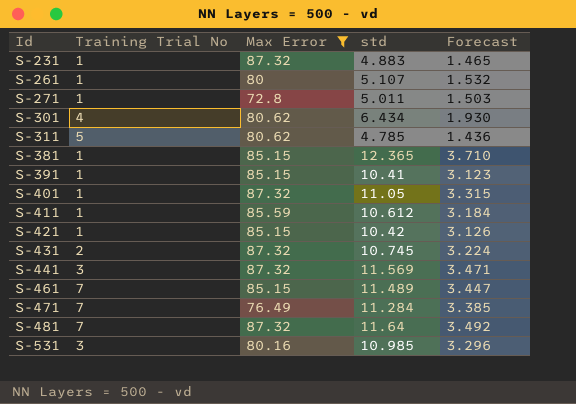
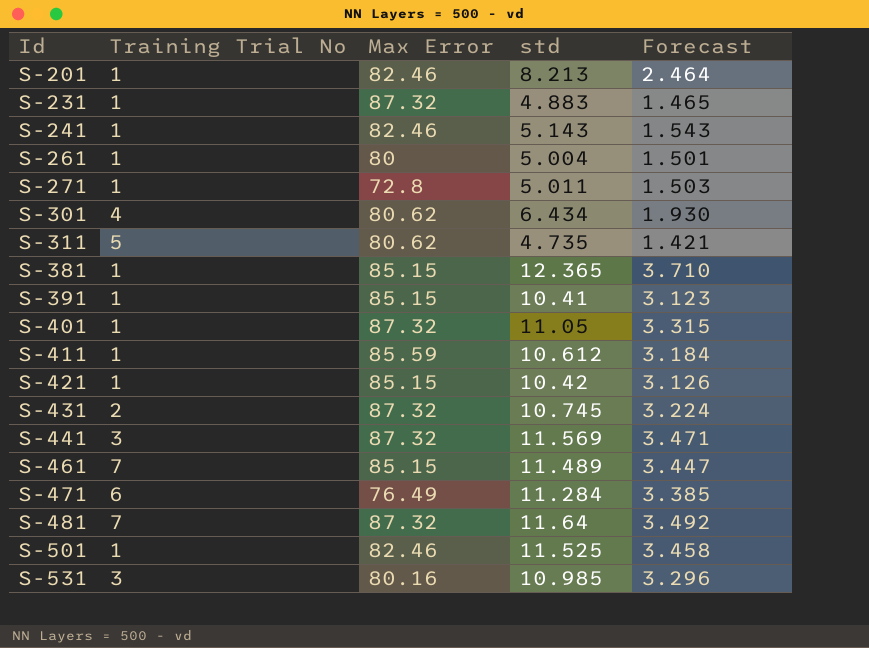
filter: Max Error != 82.46 -> none
S-261 | std: 5.107 -> 5.004
S-261 | Forecast: 1.532 -> 1.501
S-311 | std: 4.785 -> 4.735
S-311 | Forecast: 1.436 -> 1.421
S-471 | Training Trial No: 7 -> 6

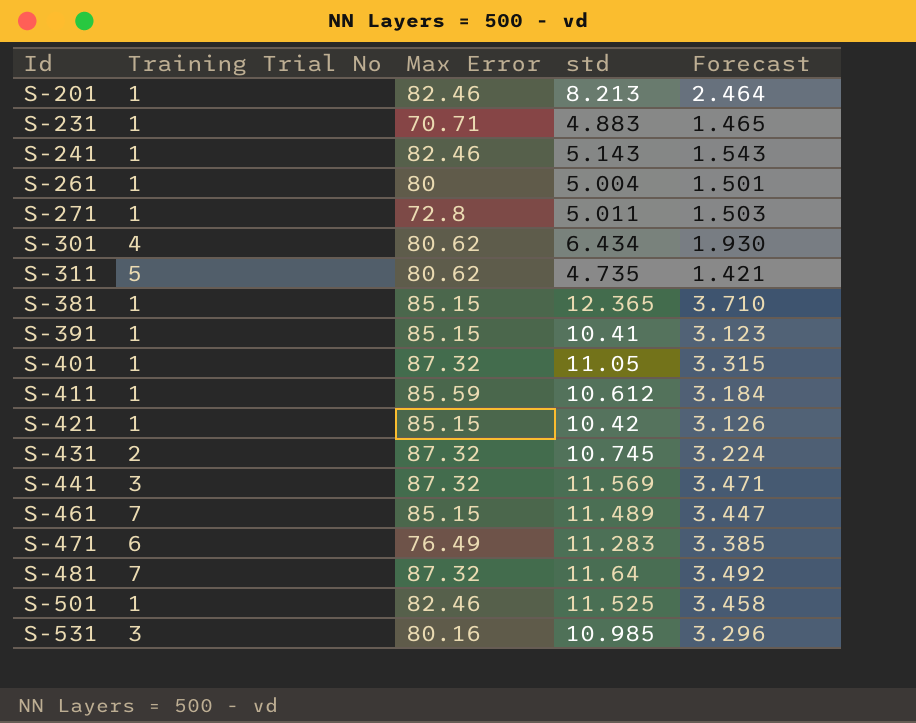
S-231 | Max Error: 87.32 -> 70.71
S-471 | std: 11.284 -> 11.283

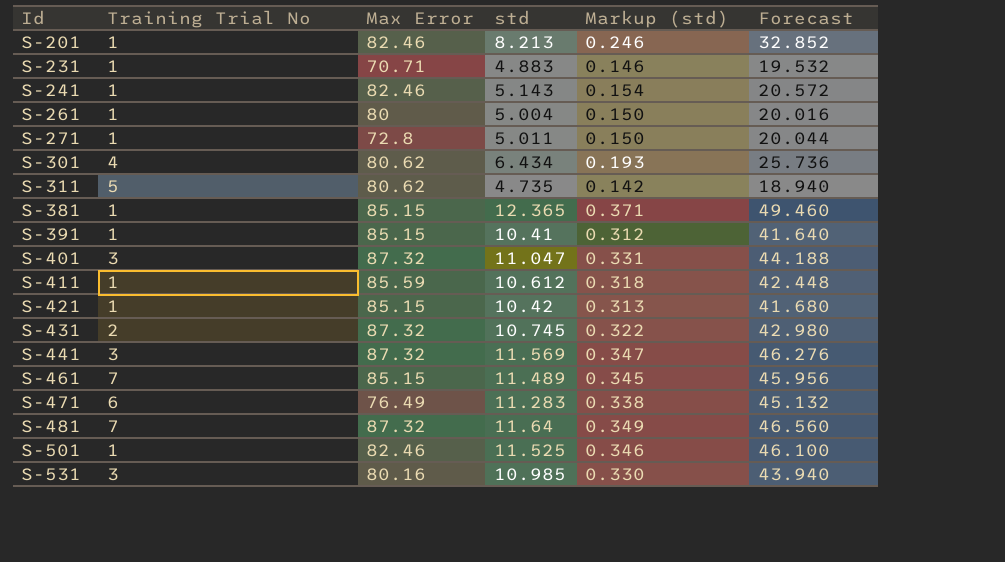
column Markup (std) | formula: none -> [std] * 0.03
column Forecast | formula: [std] * 0.3 -> [std] * 4
S-401 | Training Trial No: 1 -> 3
S-401 | std: 11.05 -> 11.047

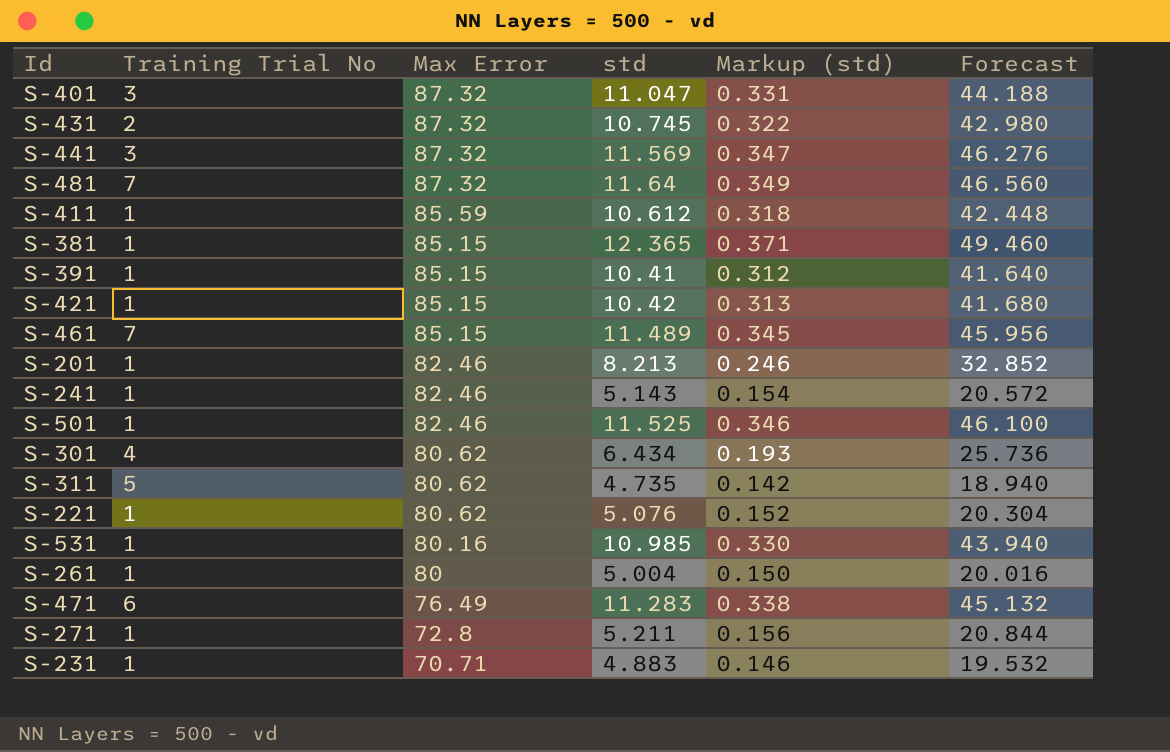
row order: Id ascending -> Max Error descending
row S-221: none -> 1 | 80.62 | 5.076 | 0.152 | 20.304
S-531 | Training Trial No: 3 -> 1
S-271 | std: 5.011 -> 5.211
S-271 | Markup (std): 0.150 -> 0.156
S-271 | Forecast: 20.044 -> 20.844

